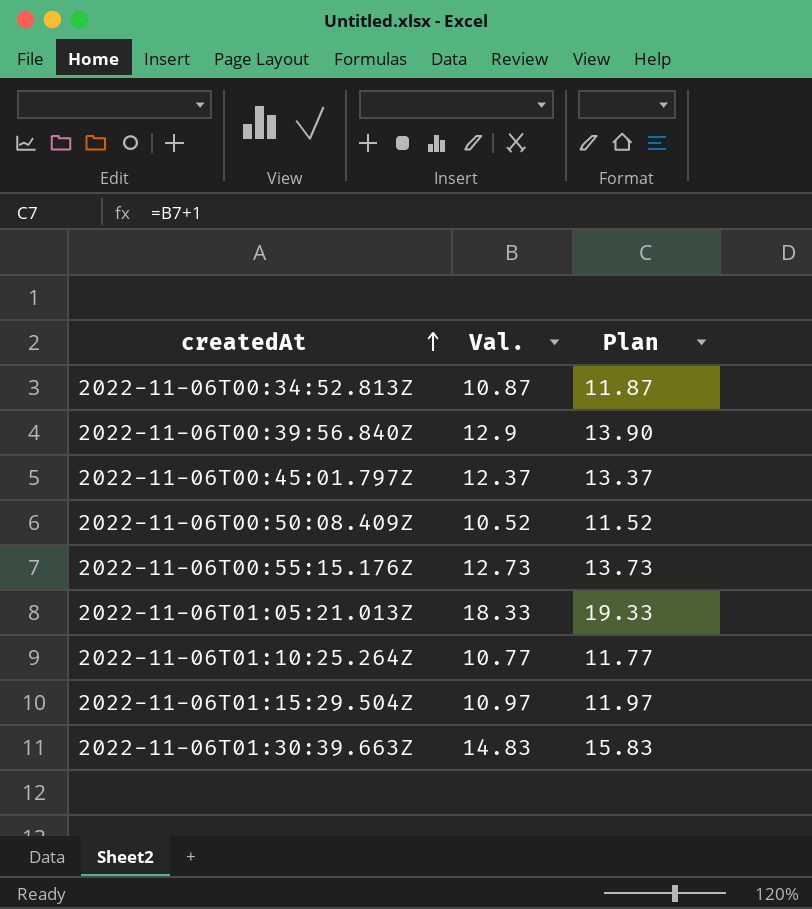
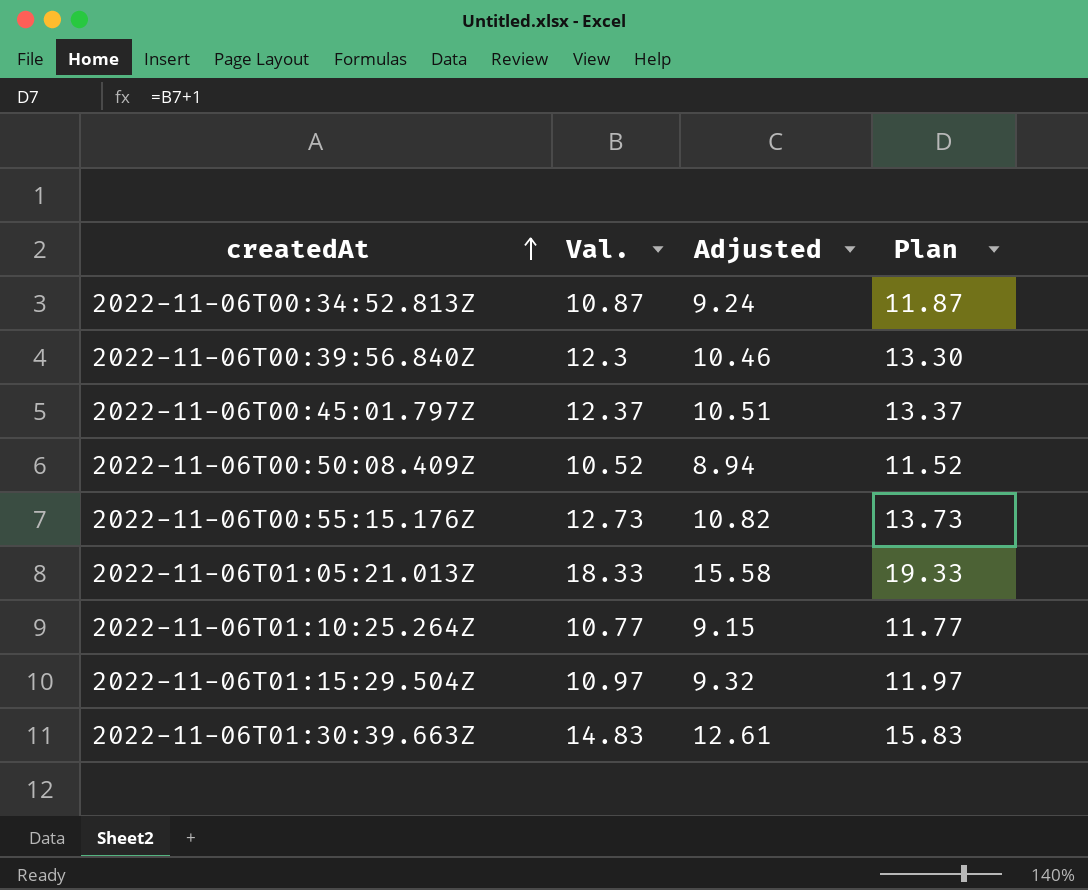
column Adjusted | formula: none -> [Val.] * 0.85
2022-11-06T00:39:56.840Z | Val.: 12.9 -> 12.3
2022-11-06T00:39:56.840Z | Plan: 13.90 -> 13.30

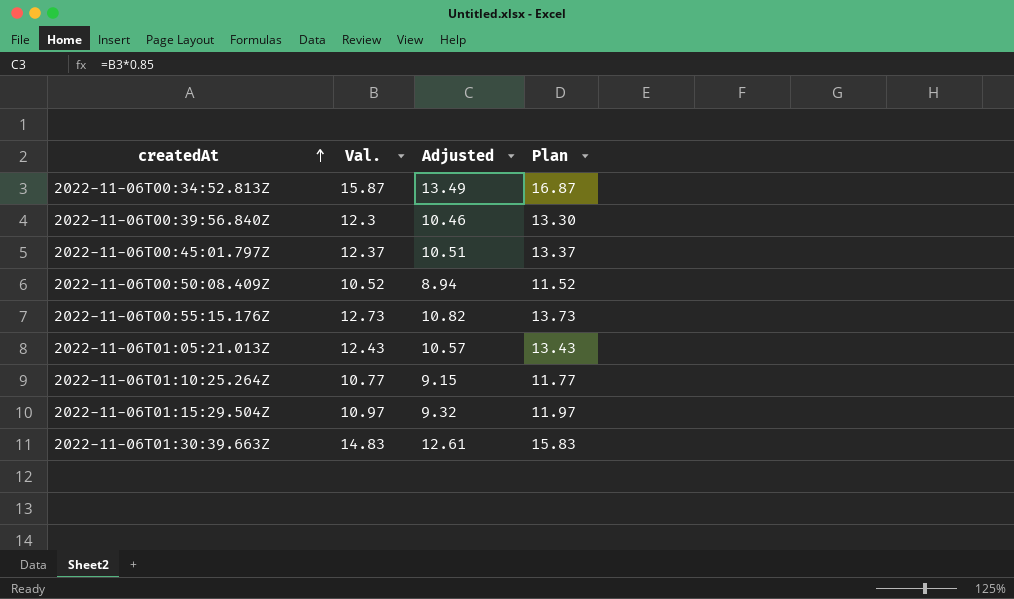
2022-11-06T00:34:52.813Z | Val.: 10.87 -> 15.87
2022-11-06T00:34:52.813Z | Adjusted: 9.24 -> 13.49
2022-11-06T00:34:52.813Z | Plan: 11.87 -> 16.87
2022-11-06T01:05:21.013Z | Val.: 18.33 -> 12.43
2022-11-06T01:05:21.013Z | Adjusted: 15.58 -> 10.57
2022-11-06T01:05:21.013Z | Plan: 19.33 -> 13.43

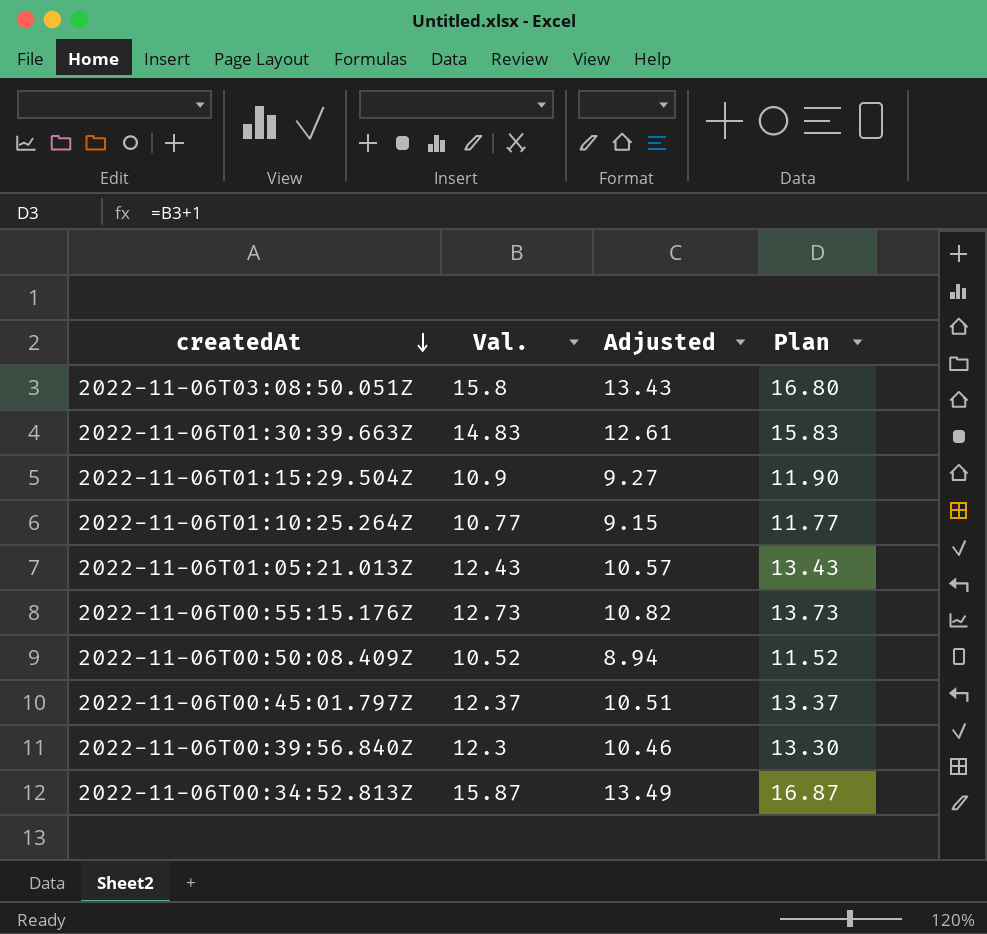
row order: createdAt ascending -> createdAt descending
row 2022-11-06T03:08:50.051Z: none -> 15.8 | 13.43 | 16.80
2022-11-06T01:15:29.504Z | Val.: 10.97 -> 10.9
2022-11-06T01:15:29.504Z | Adjusted: 9.32 -> 9.27
2022-11-06T01:15:29.504Z | Plan: 11.97 -> 11.90

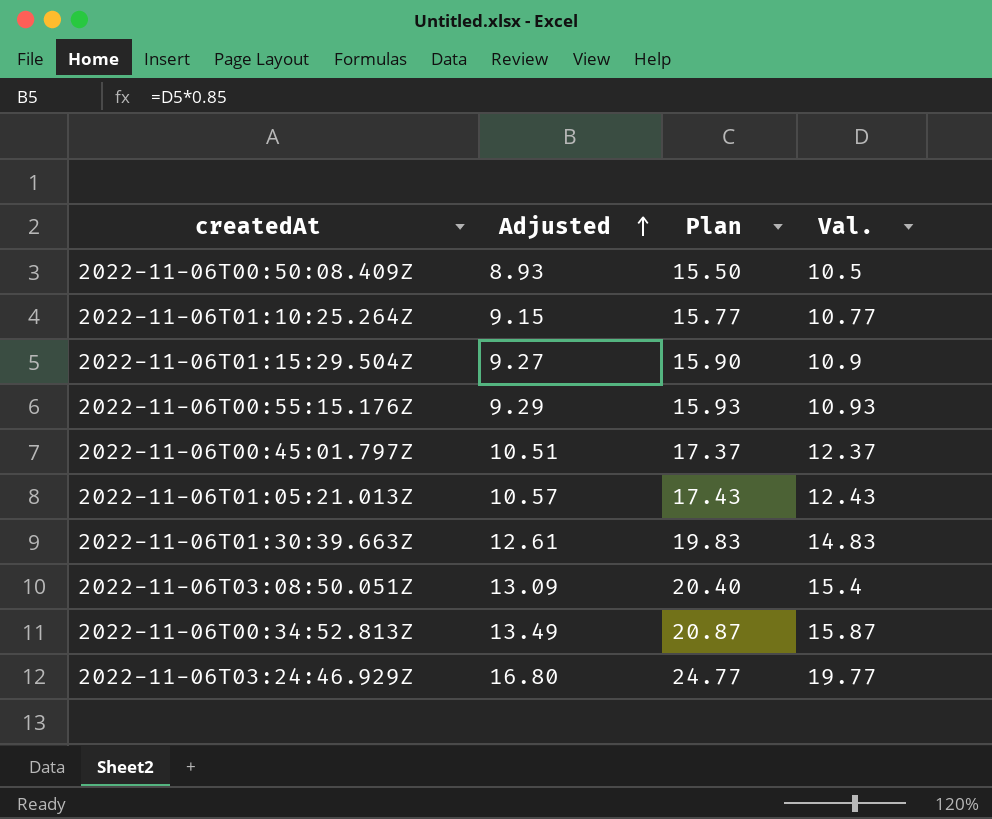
row order: createdAt descending -> Adjusted ascending
column Plan | formula: [Val.] + 1 -> [Val.] + 5
column Val. | position: 2 -> 4
row 2022-11-06T00:39:56.840Z: 12.3 | 10.46 | 13.30 -> none
2022-11-06T00:50:08.409Z | Adjusted: 8.94 -> 8.93
2022-11-06T00:50:08.409Z | Val.: 10.52 -> 10.5
2022-11-06T00:55:15.176Z | Adjusted: 10.82 -> 9.29
2022-11-06T00:55:15.176Z | Val.: 12.73 -> 10.93
2022-11-06T03:08:50.051Z | Adjusted: 13.43 -> 13.09
2022-11-06T03:08:50.051Z | Val.: 15.8 -> 15.4
row 2022-11-06T03:24:46.929Z: none -> 16.80 | 24.77 | 19.77

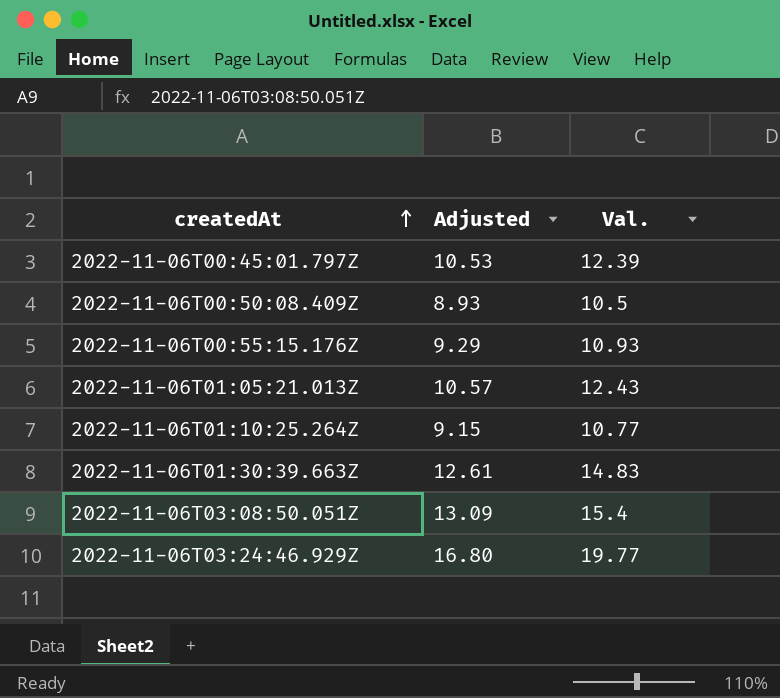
row order: Adjusted ascending -> createdAt ascending
column Plan | formula: [Val.] + 5 -> none
row 2022-11-06T01:15:29.504Z: 9.27 | 15.90 | 10.9 -> none
row 2022-11-06T00:34:52.813Z: 13.49 | 20.87 | 15.87 -> none
2022-11-06T00:45:01.797Z | Adjusted: 10.51 -> 10.53
2022-11-06T00:45:01.797Z | Val.: 12.37 -> 12.39

